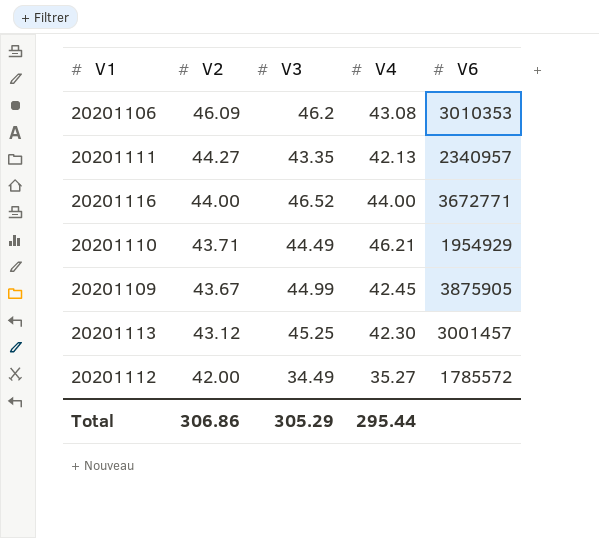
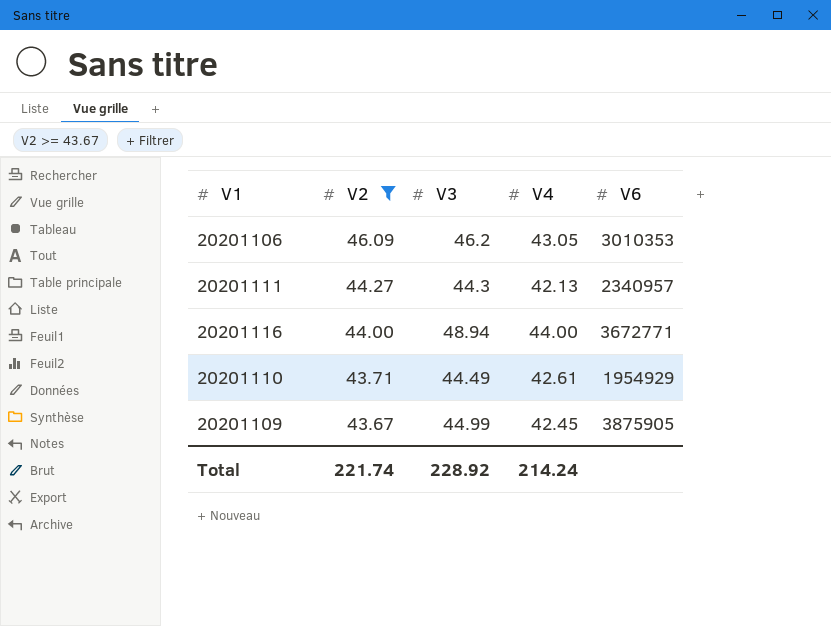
filter: none -> V2 >= 43.67
20201106 | V4: 43.08 -> 43.05
20201111 | V3: 43.35 -> 44.3
20201116 | V3: 46.52 -> 48.94
20201110 | V4: 46.21 -> 42.61
Total | V2: 306.86 -> 221.74
Total | V3: 305.29 -> 228.92
Total | V4: 295.44 -> 214.24

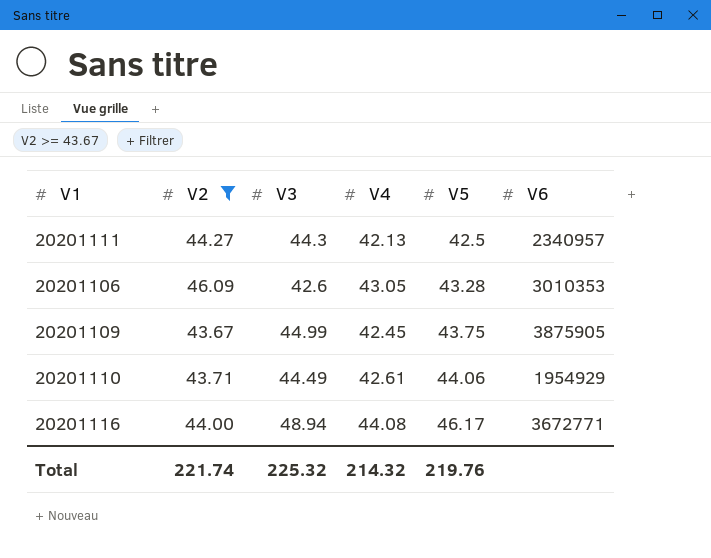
row order: V2 descending -> V5 ascending
column V5 | position: none -> 5
20201106 | V3: 46.2 -> 42.6
20201116 | V4: 44.00 -> 44.08
Total | V3: 228.92 -> 225.32
Total | V4: 214.24 -> 214.32

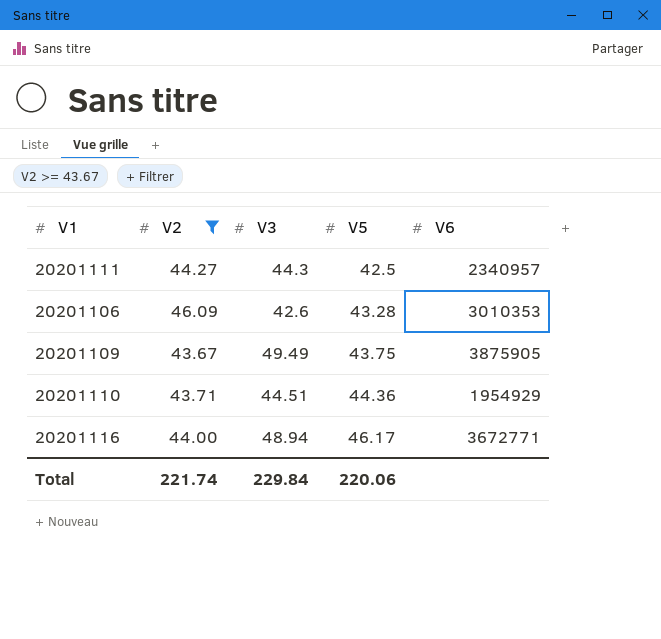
column V4 | position: 4 -> none
20201109 | V3: 44.99 -> 49.49
20201110 | V3: 44.49 -> 44.51
20201110 | V5: 44.06 -> 44.36
Total | V3: 225.32 -> 229.84
Total | V5: 219.76 -> 220.06

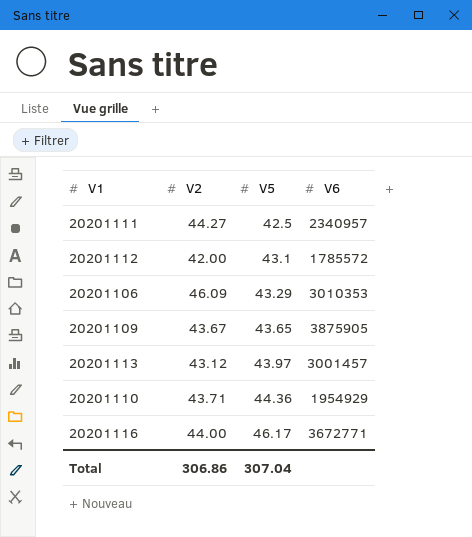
filter: V2 >= 43.67 -> none
column V3 | position: 3 -> none
20201106 | V5: 43.28 -> 43.29
20201109 | V5: 43.75 -> 43.65
Total | V2: 221.74 -> 306.86
Total | V5: 220.06 -> 307.04

